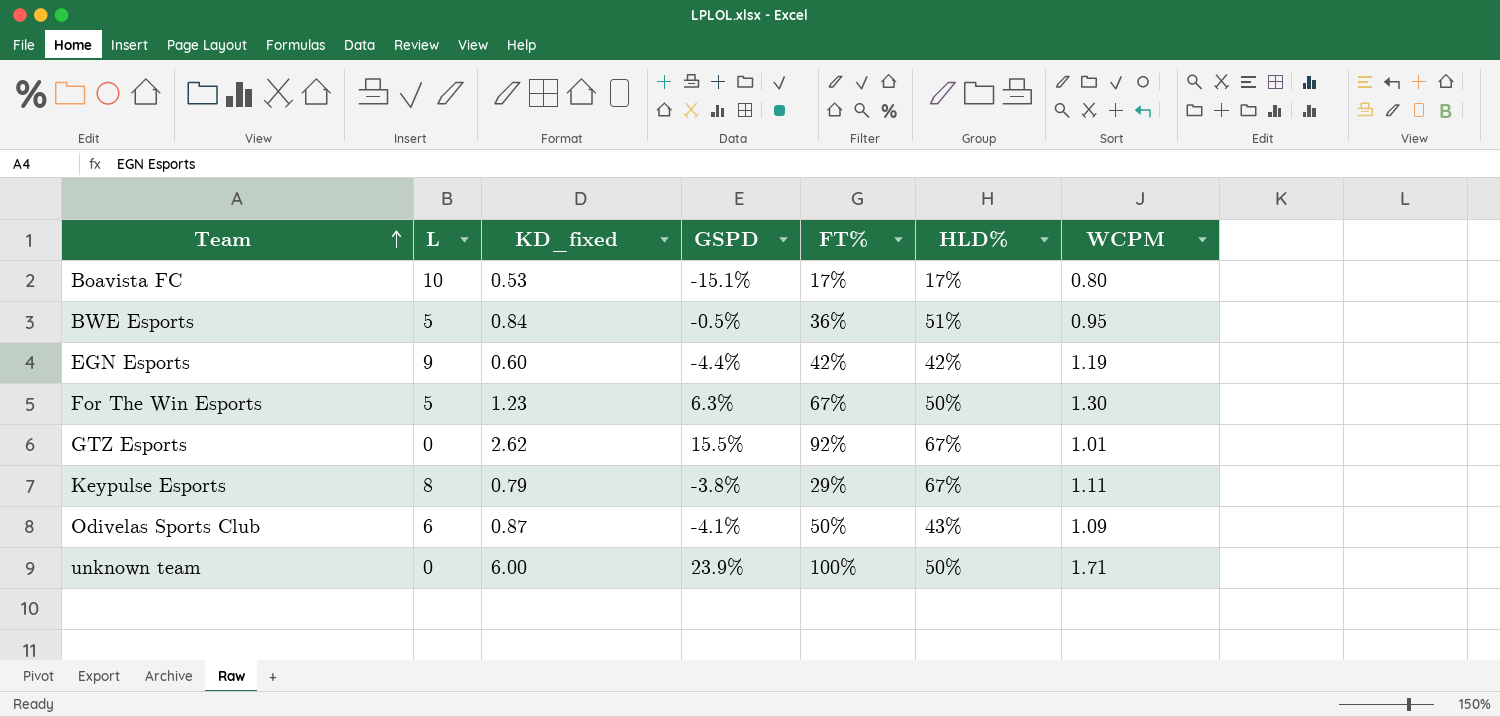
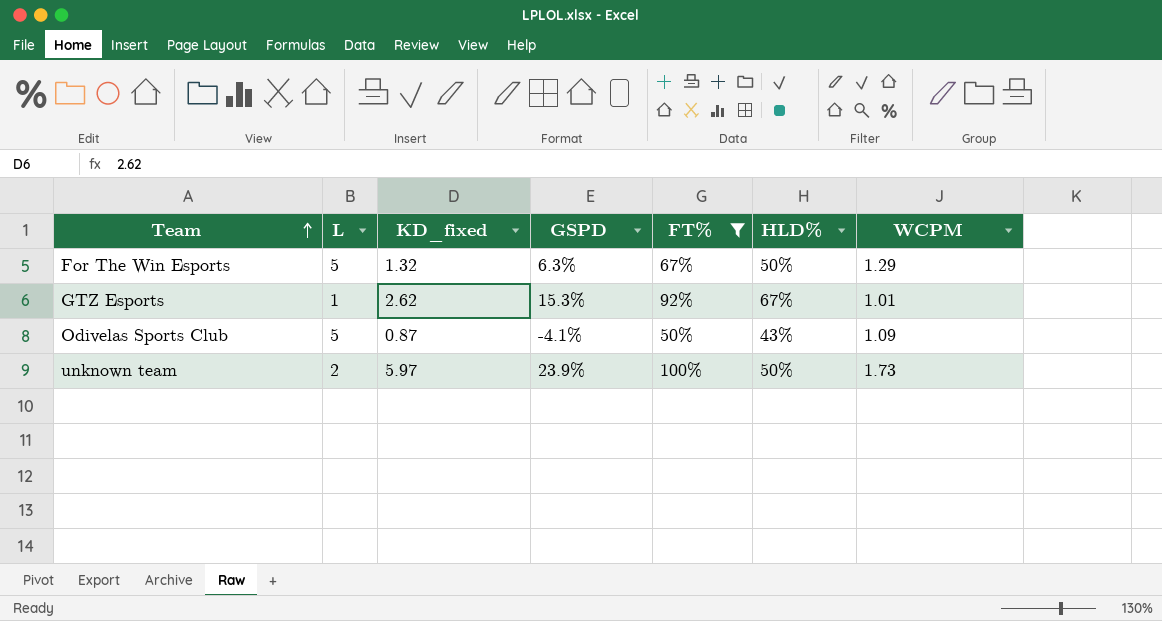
filter: none -> FT% >= 50%
For The Win Esports | KD_fixed: 1.23 -> 1.32
For The Win Esports | WCPM: 1.30 -> 1.29
GTZ Esports | L: 0 -> 1
GTZ Esports | GSPD: 15.5% -> 15.3%
Odivelas Sports Club | L: 6 -> 5
unknown team | L: 0 -> 2
unknown team | KD_fixed: 6.00 -> 5.97
unknown team | WCPM: 1.71 -> 1.73

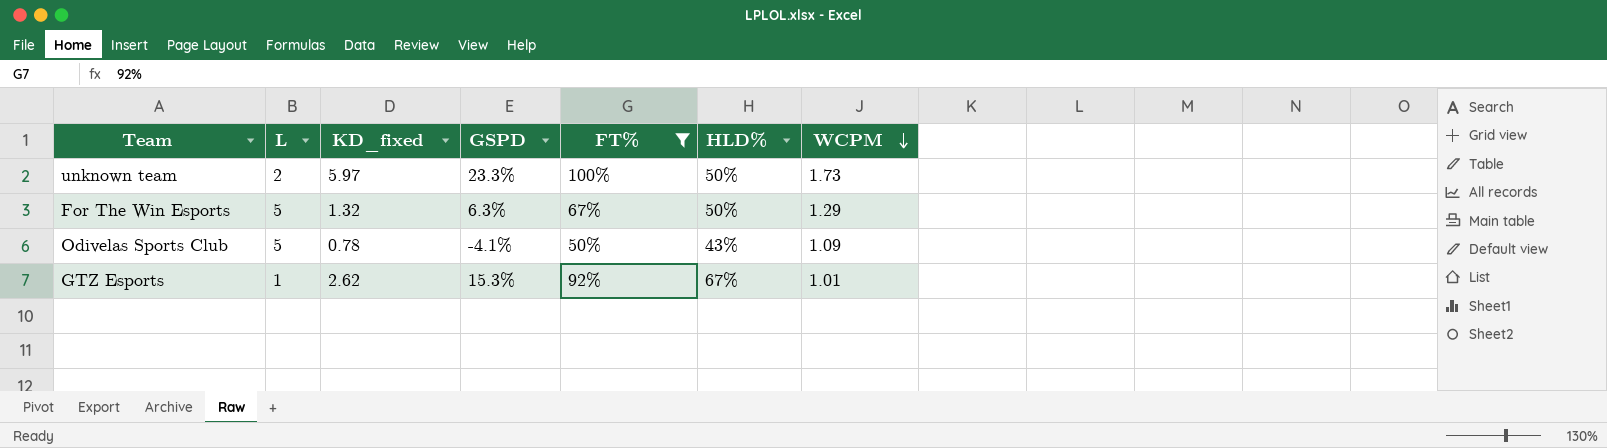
row order: Team ascending -> WCPM descending
unknown team | GSPD: 23.9% -> 23.3%
Odivelas Sports Club | KD_fixed: 0.87 -> 0.78

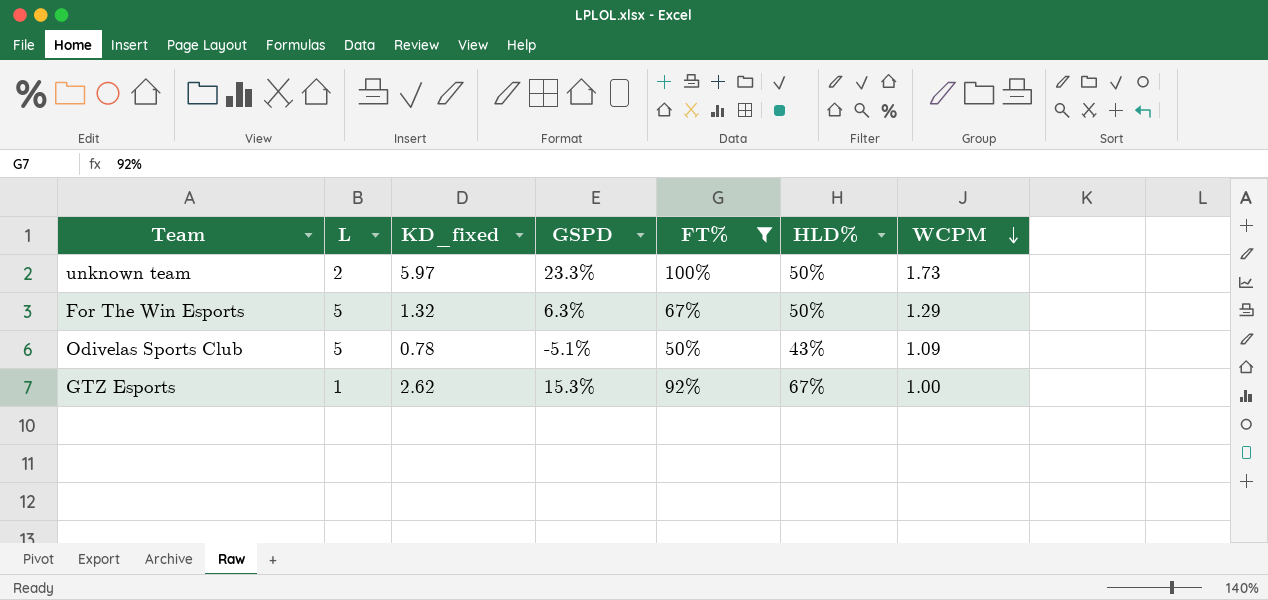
Odivelas Sports Club | GSPD: -4.1% -> -5.1%
GTZ Esports | WCPM: 1.01 -> 1.00

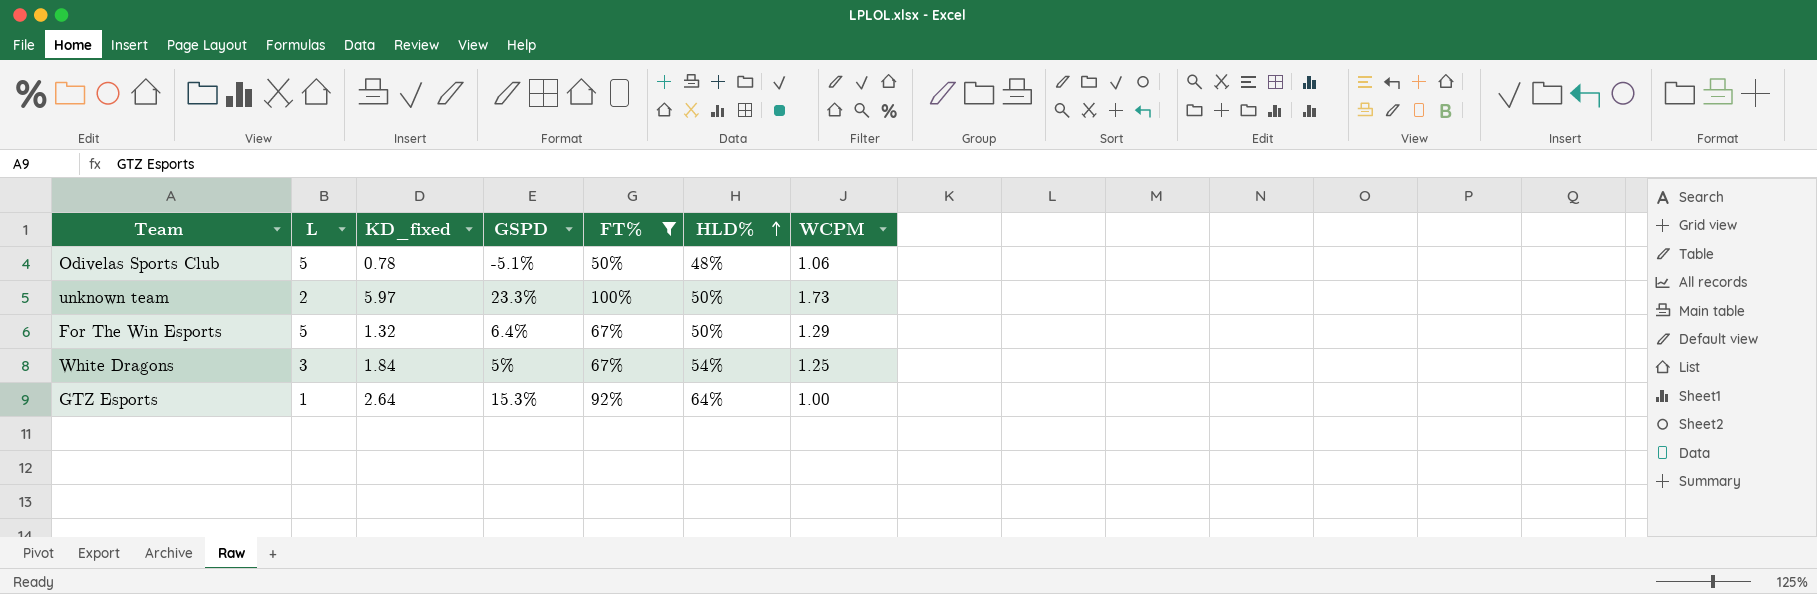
row order: WCPM descending -> HLD% ascending
Odivelas Sports Club | HLD%: 43% -> 48%
Odivelas Sports Club | WCPM: 1.09 -> 1.06
For The Win Esports | GSPD: 6.3% -> 6.4%
row White Dragons: none -> 3 | 1.84 | 5% | 67% | 54% | 1.25
GTZ Esports | KD_fixed: 2.62 -> 2.64
GTZ Esports | HLD%: 67% -> 64%

